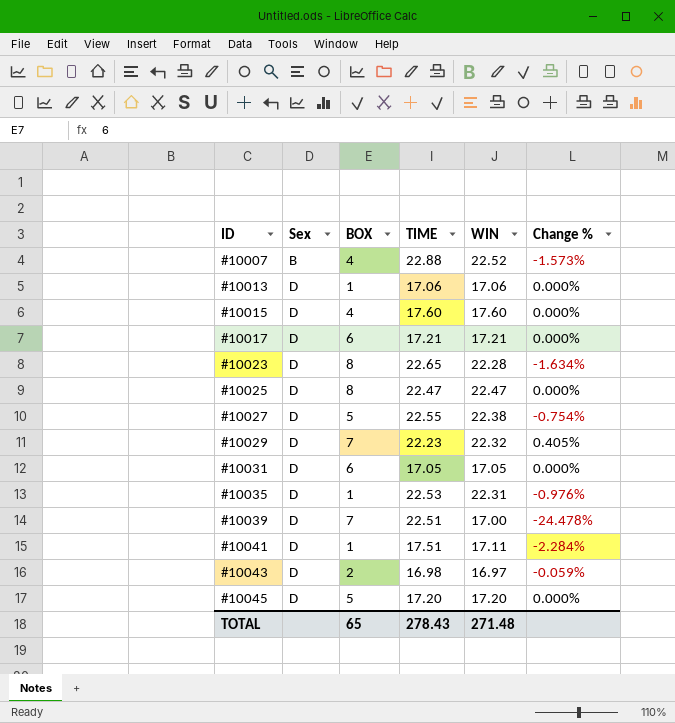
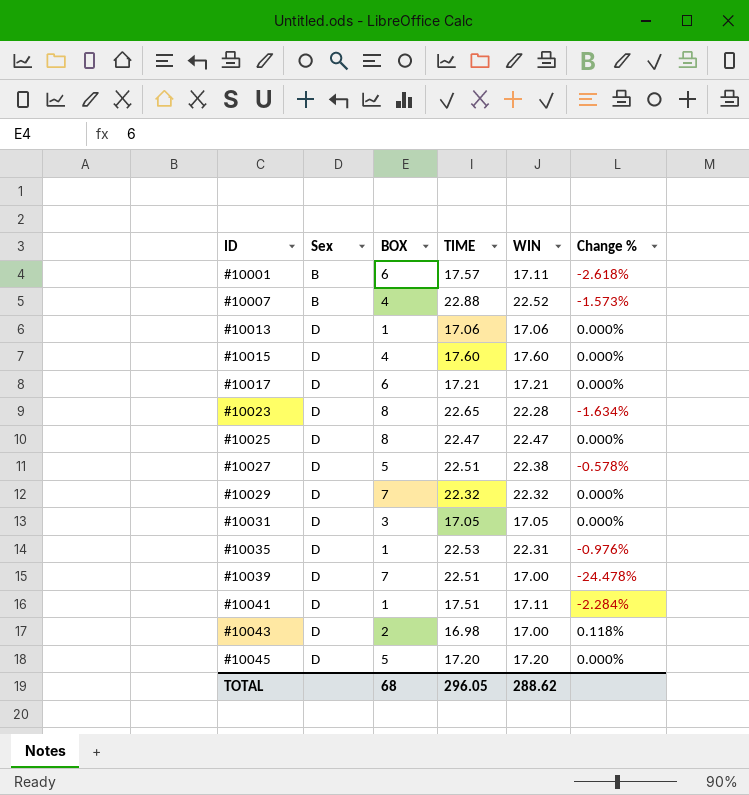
row #10001: none -> B | 6 | 17.57 | 17.11 | -2.618%
#10027 | TIME: 22.55 -> 22.51
#10027 | Change %: -0.754% -> -0.578%
#10029 | TIME: 22.23 -> 22.32
#10029 | Change %: 0.405% -> 0.000%
#10031 | BOX: 6 -> 3
#10043 | WIN: 16.97 -> 17.00
#10043 | Change %: -0.059% -> 0.118%
TOTAL | BOX: 65 -> 68
TOTAL | TIME: 278.43 -> 296.05
TOTAL | WIN: 271.48 -> 288.62

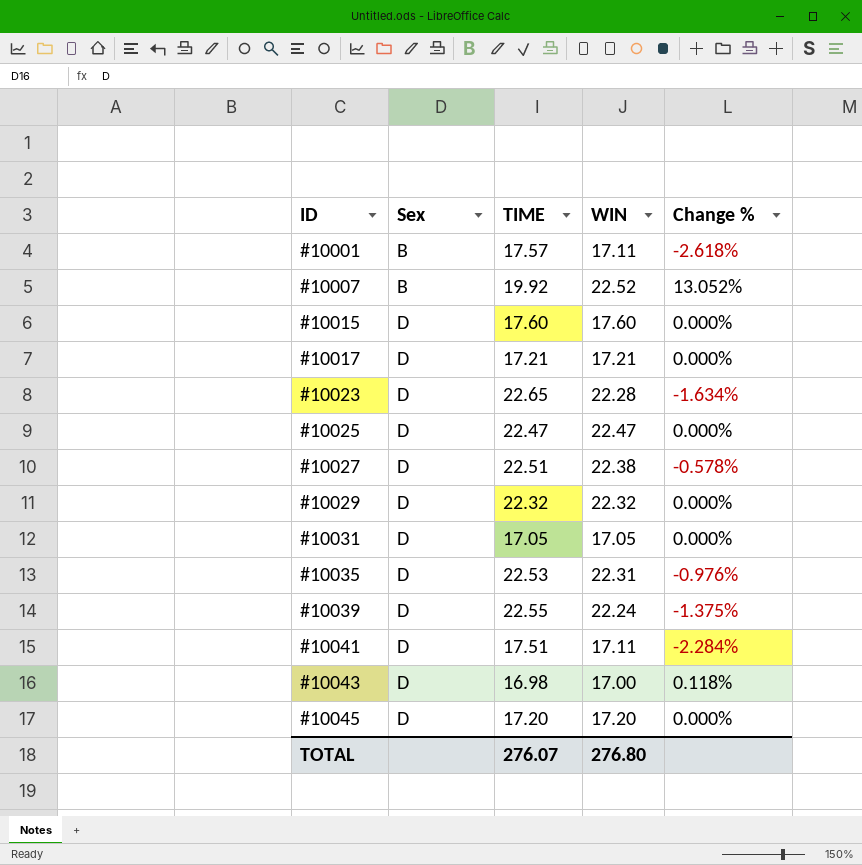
column BOX | position: 3 -> none
row #10013: D | 1 | 17.06 | 17.06 | 0.000% -> none
#10007 | TIME: 22.88 -> 19.92
#10007 | Change %: -1.573% -> 13.052%
#10039 | TIME: 22.51 -> 22.55
#10039 | WIN: 17.00 -> 22.24
#10039 | Change %: -24.478% -> -1.375%
TOTAL | TIME: 296.05 -> 276.07
TOTAL | WIN: 288.62 -> 276.80

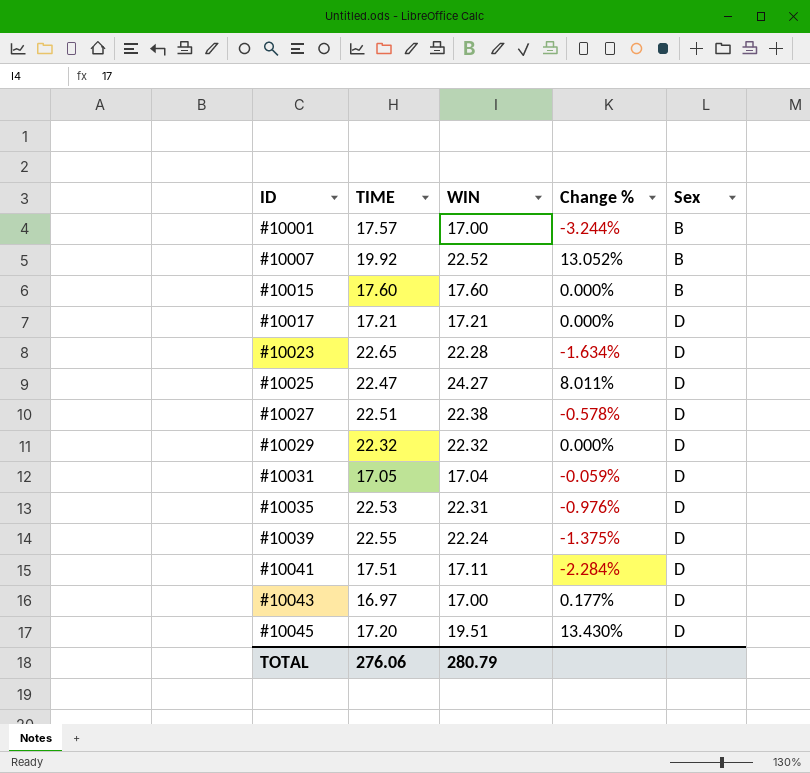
column Sex | position: 2 -> 5
#10001 | WIN: 17.11 -> 17.00
#10001 | Change %: -2.618% -> -3.244%
#10015 | Sex: D -> B
#10025 | WIN: 22.47 -> 24.27
#10025 | Change %: 0.000% -> 8.011%
#10031 | WIN: 17.05 -> 17.04
#10031 | Change %: 0.000% -> -0.059%
#10043 | TIME: 16.98 -> 16.97
#10043 | Change %: 0.118% -> 0.177%
#10045 | WIN: 17.20 -> 19.51
#10045 | Change %: 0.000% -> 13.430%
TOTAL | TIME: 276.07 -> 276.06
TOTAL | WIN: 276.80 -> 280.79

